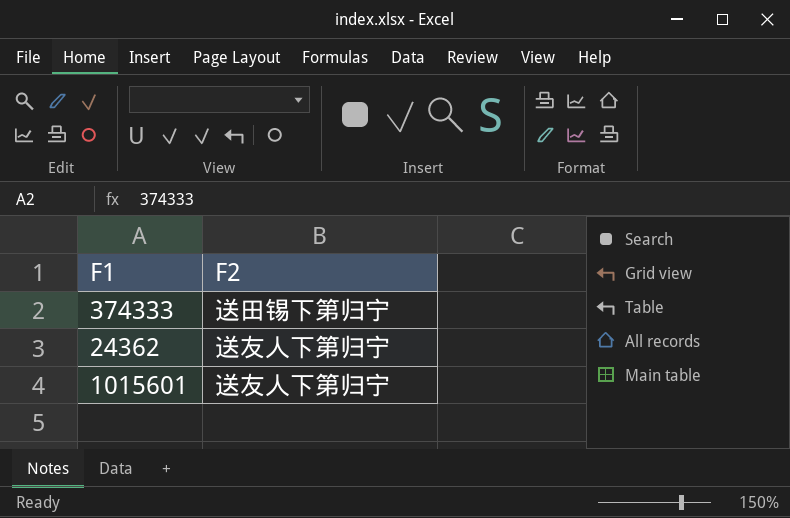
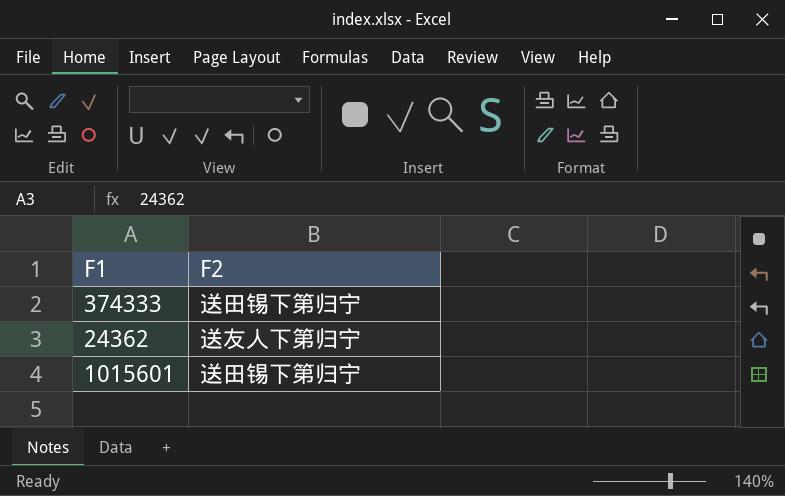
1015601 | F2: 送友人下第归宁 -> 送田锡下第归宁

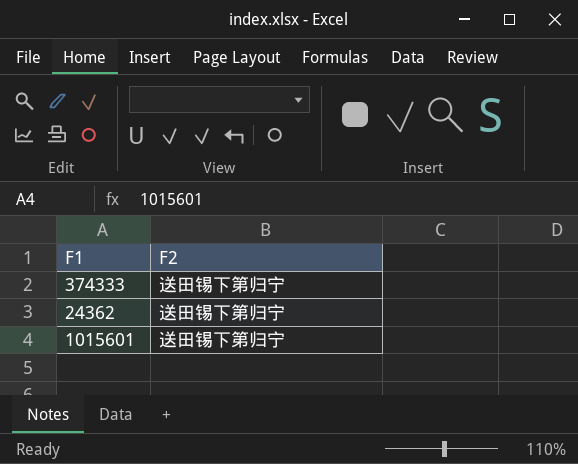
24362 | F2: 送友人下第归宁 -> 送田锡下第归宁

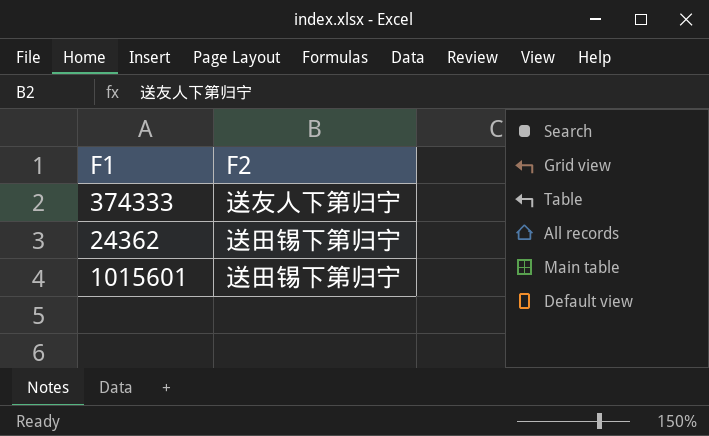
374333 | F2: 送田锡下第归宁 -> 送友人下第归宁

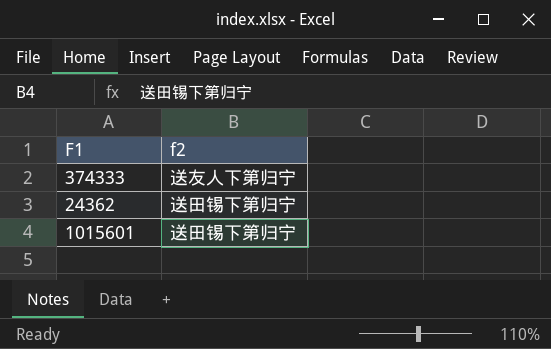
column name: F2 -> f2

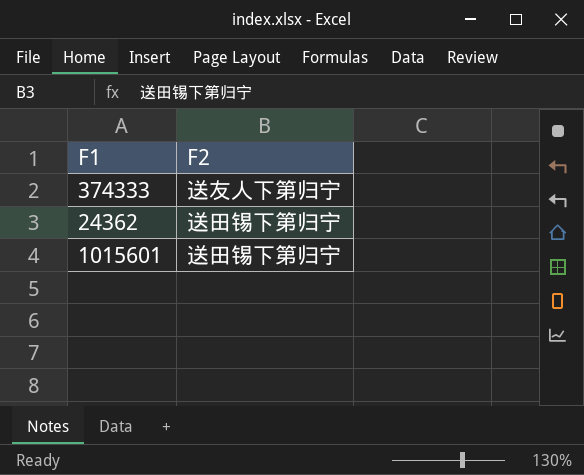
column name: f2 -> F2

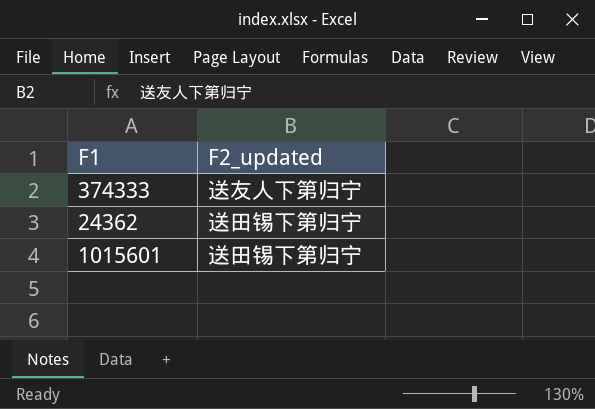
column name: F2 -> F2_updated

